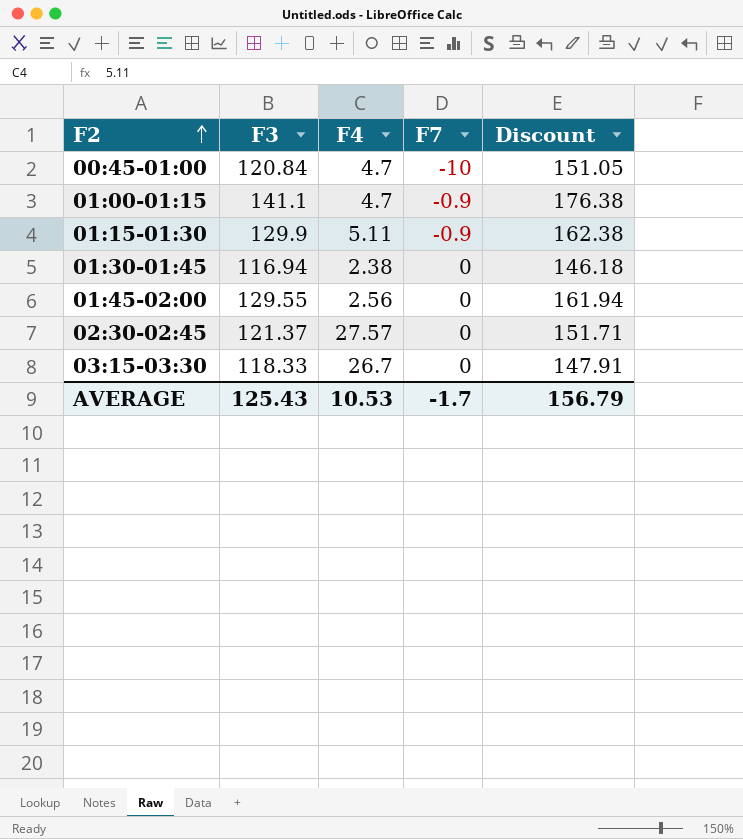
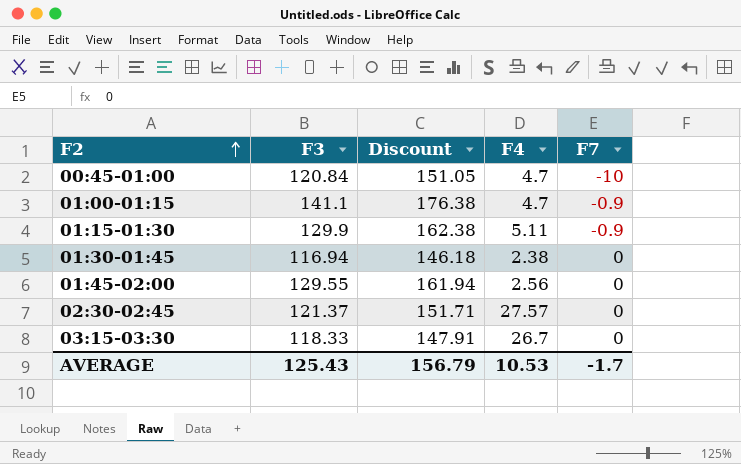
column Discount | position: 5 -> 3

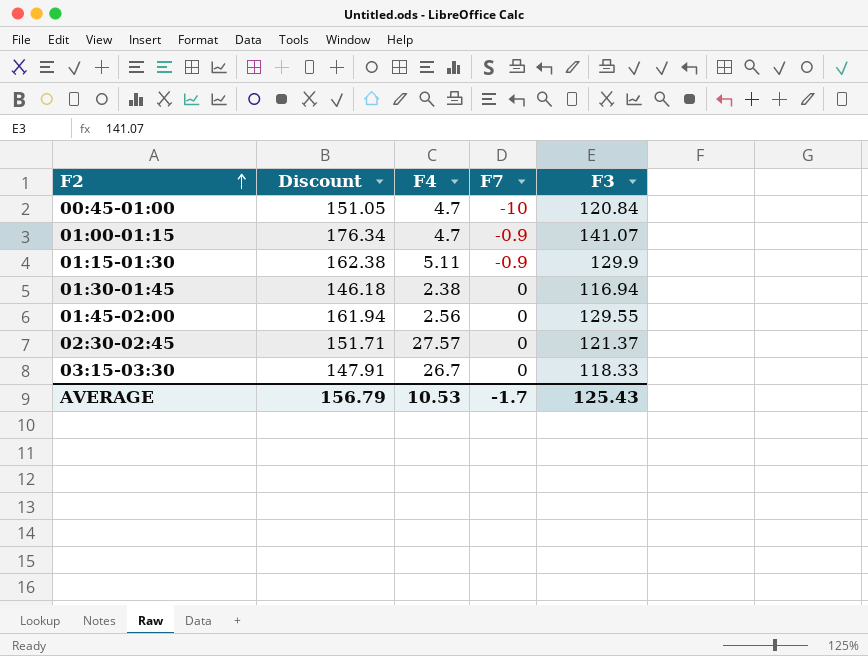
column F3 | position: 2 -> 5
01:00-01:15 | Discount: 176.38 -> 176.34
01:00-01:15 | F3: 141.1 -> 141.07

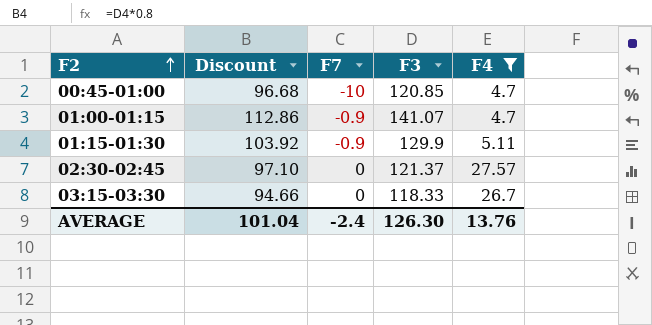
filter: none -> F4 >= 4.7
column Discount | formula: [F3] * 1.25 -> [F3] * 0.8
column F4 | position: 3 -> 5
00:45-01:00 | F3: 120.84 -> 120.85
AVERAGE | Discount: 156.79 -> 101.04
AVERAGE | F7: -1.7 -> -2.4
AVERAGE | F3: 125.43 -> 126.30
AVERAGE | F4: 10.53 -> 13.76

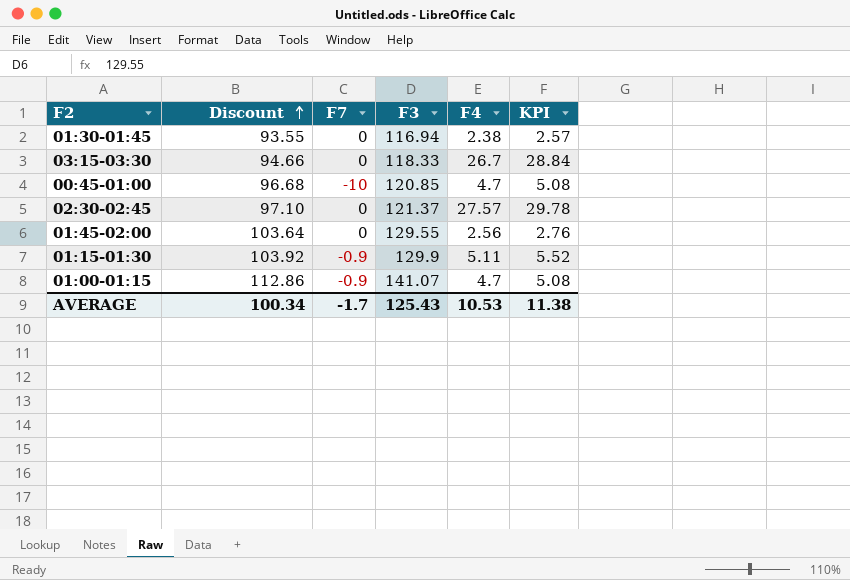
filter: F4 >= 4.7 -> none
row order: F2 ascending -> Discount ascending
column KPI | formula: none -> [F4] * 1.08
AVERAGE | Discount: 101.04 -> 100.34
AVERAGE | F7: -2.4 -> -1.7
AVERAGE | F3: 126.30 -> 125.43
AVERAGE | F4: 13.76 -> 10.53

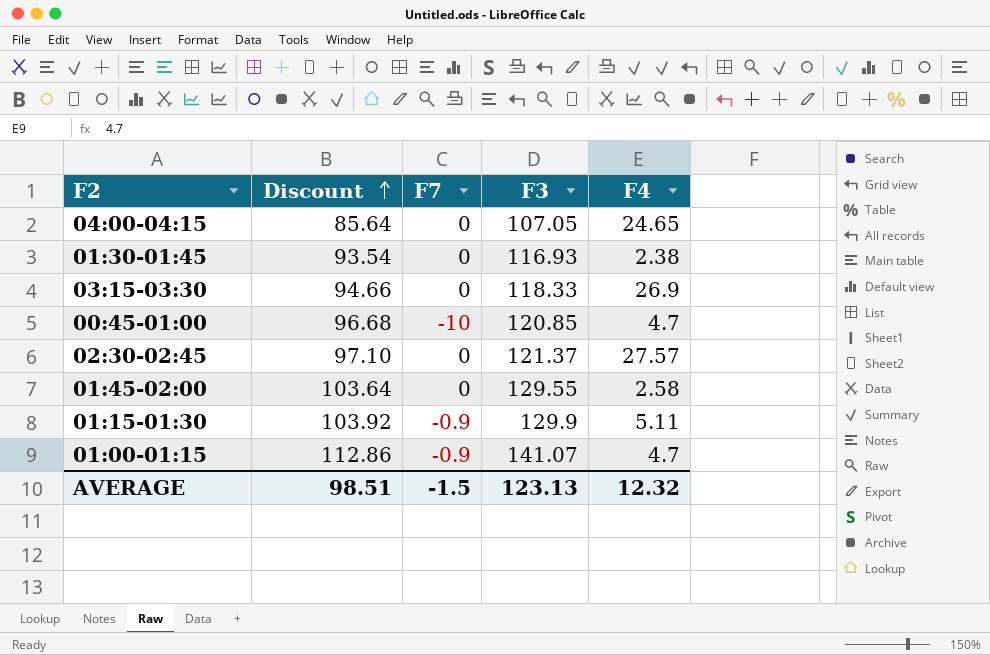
column KPI | formula: [F4] * 1.08 -> none
row 04:00-04:15: none -> 85.64 | 0 | 107.05 | 24.65
01:30-01:45 | Discount: 93.55 -> 93.54
01:30-01:45 | F3: 116.94 -> 116.93
03:15-03:30 | F4: 26.7 -> 26.9
01:45-02:00 | F4: 2.56 -> 2.58
AVERAGE | Discount: 100.34 -> 98.51
AVERAGE | F7: -1.7 -> -1.5
AVERAGE | F3: 125.43 -> 123.13
AVERAGE | F4: 10.53 -> 12.32

